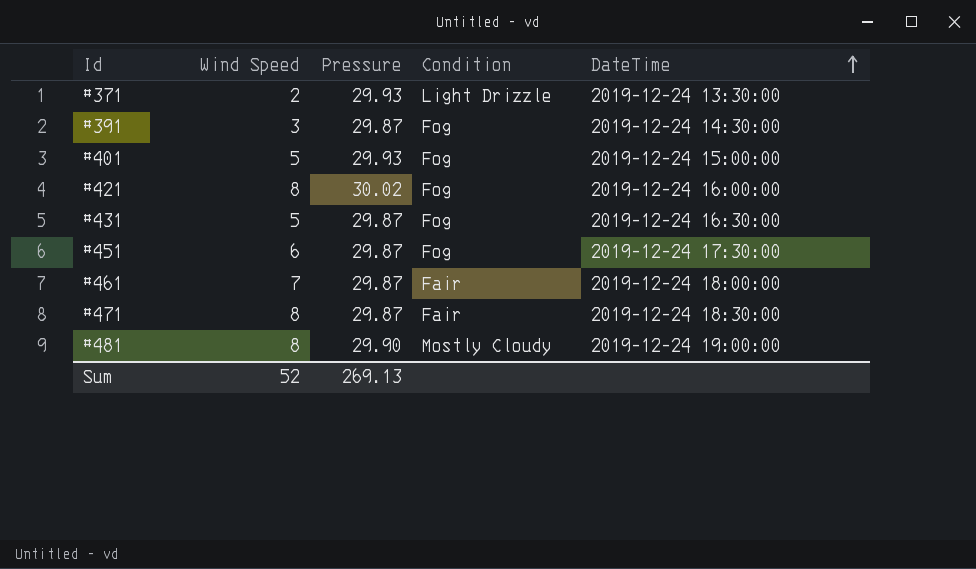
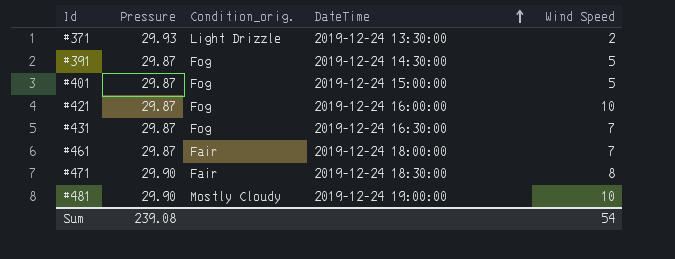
column name: Condition -> Condition_orig.
column Wind Speed | position: 2 -> 5
row #451: 6 | 29.87 | Fog | 2019-12-24 17:30:00 -> none
#391 | Wind Speed: 3 -> 5
#401 | Pressure: 29.93 -> 29.87
#421 | Pressure: 30.02 -> 29.87
#421 | Wind Speed: 8 -> 10
#431 | Wind Speed: 5 -> 7
#471 | Pressure: 29.87 -> 29.90
#481 | Wind Speed: 8 -> 10
Sum | Pressure: 269.13 -> 239.08
Sum | Wind Speed: 52 -> 54

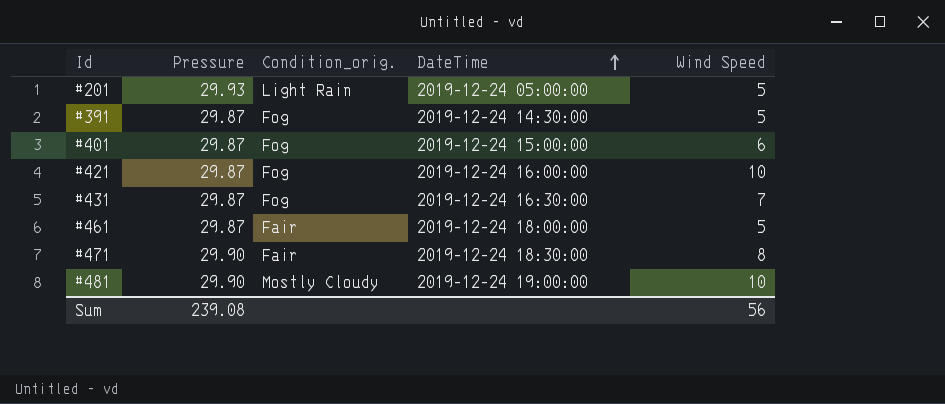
row #371: 29.93 | Light Drizzle | 2019-12-24 13:30:00 | 2 -> none
row #201: none -> 29.93 | Light Rain | 2019-12-24 05:00:00 | 5
#401 | Wind Speed: 5 -> 6
#461 | Wind Speed: 7 -> 5
Sum | Wind Speed: 54 -> 56

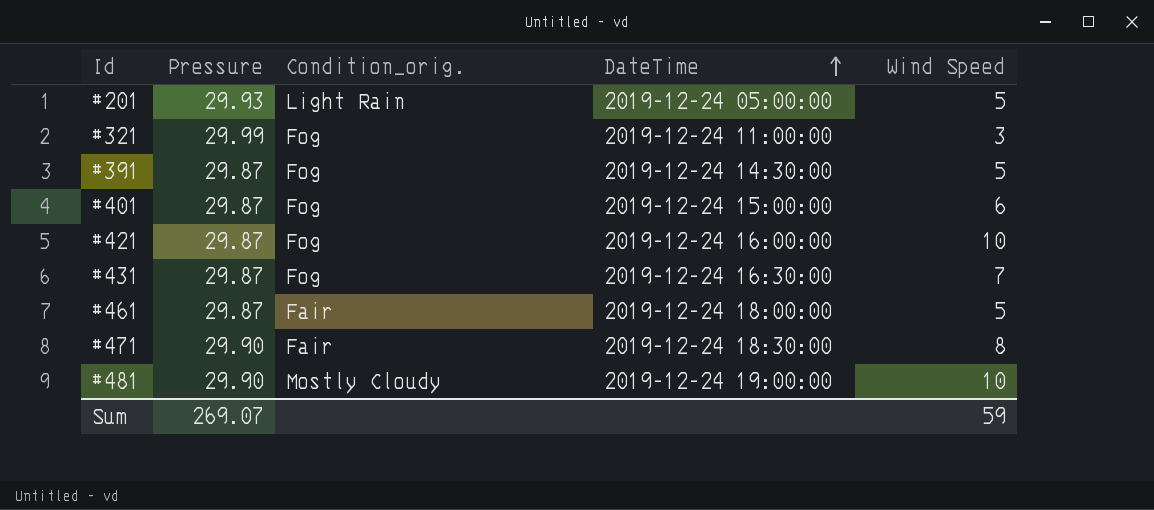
row #321: none -> 29.99 | Fog | 2019-12-24 11:00:00 | 3
Sum | Pressure: 239.08 -> 269.07
Sum | Wind Speed: 56 -> 59

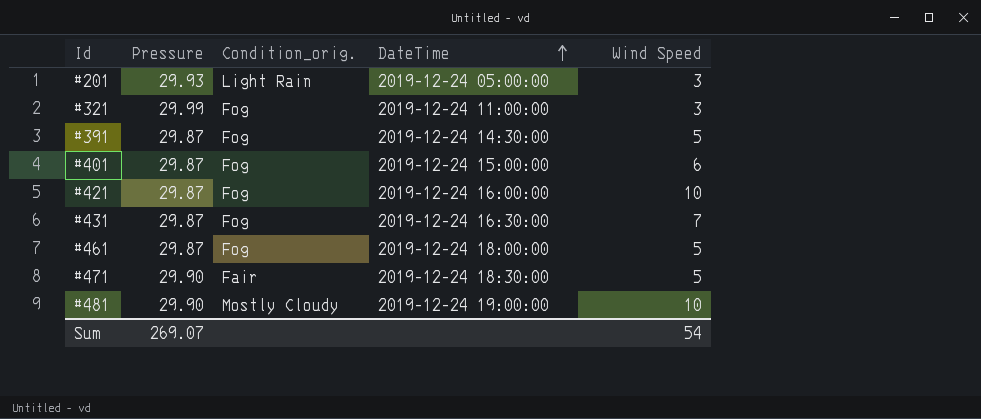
#201 | Wind Speed: 5 -> 3
#461 | Condition_orig.: Fair -> Fog
#471 | Wind Speed: 8 -> 5
Sum | Wind Speed: 59 -> 54

